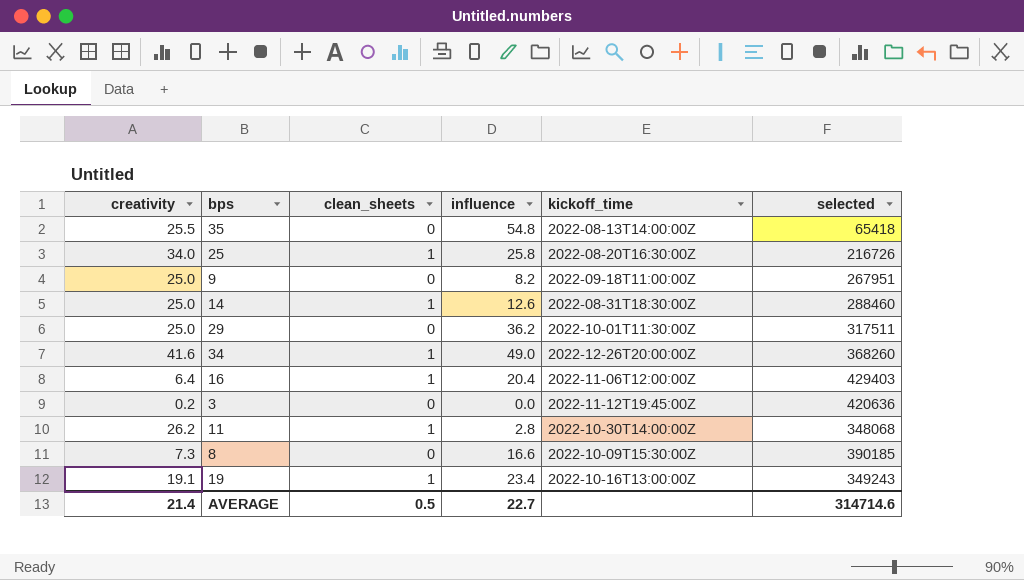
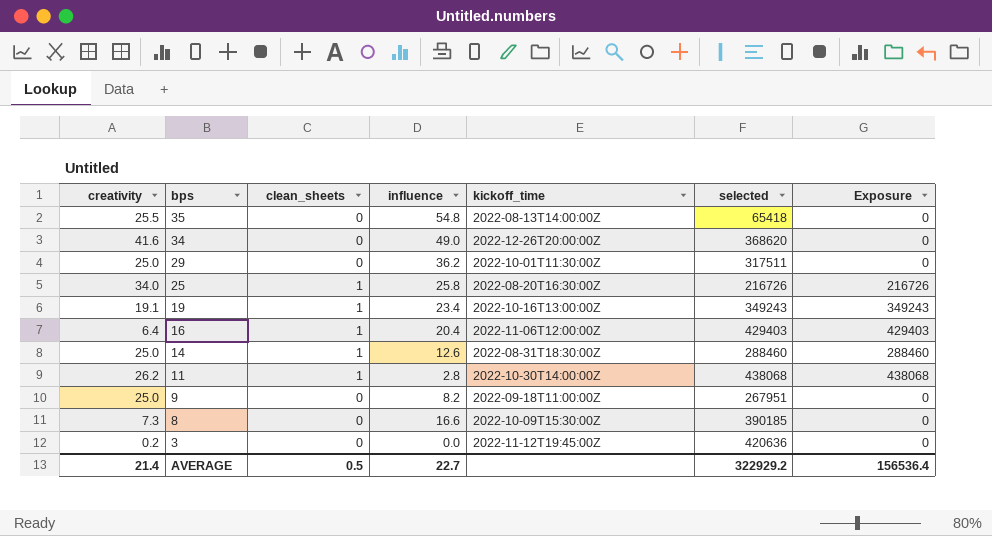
row order: none -> bps descending
column Exposure | formula: none -> [clean_sheets] * [selected]
34 | clean_sheets: 1 -> 0
34 | selected: 368260 -> 368620
11 | selected: 348068 -> 438068
AVERAGE | selected: 314714.6 -> 322929.2

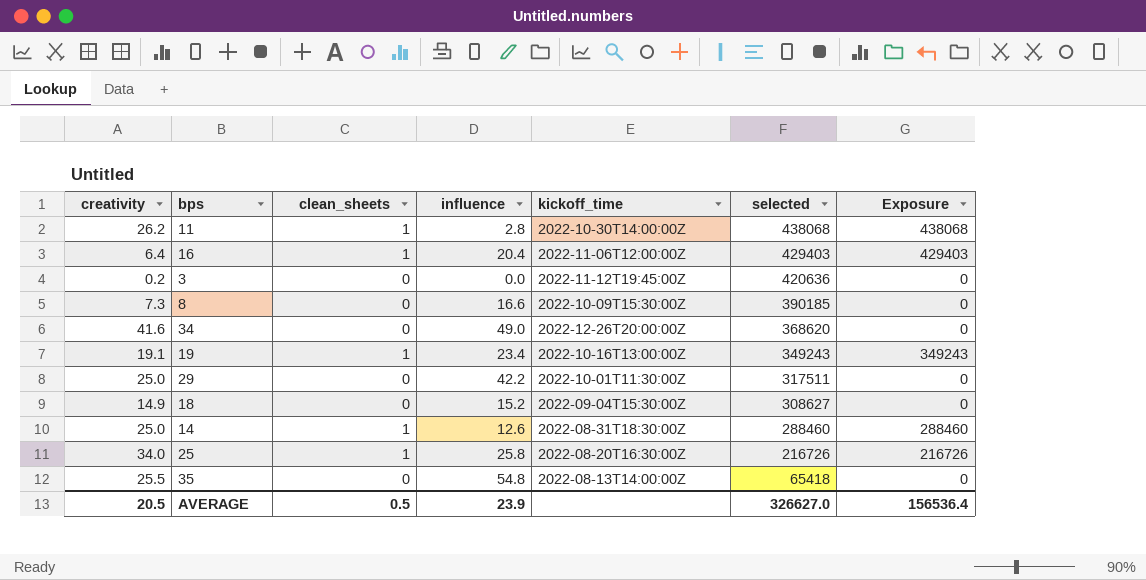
row order: bps descending -> selected descending
row 9: 25.0 | 0 | 8.2 | 2022-09-18T11:00:00Z | 267951 | 0 -> none
29 | influence: 36.2 -> 42.2
row 18: none -> 14.9 | 0 | 15.2 | 2022-09-04T15:30:00Z | 308627 | 0
AVERAGE | creativity: 21.4 -> 20.5
AVERAGE | influence: 22.7 -> 23.9
AVERAGE | selected: 322929.2 -> 326627.0

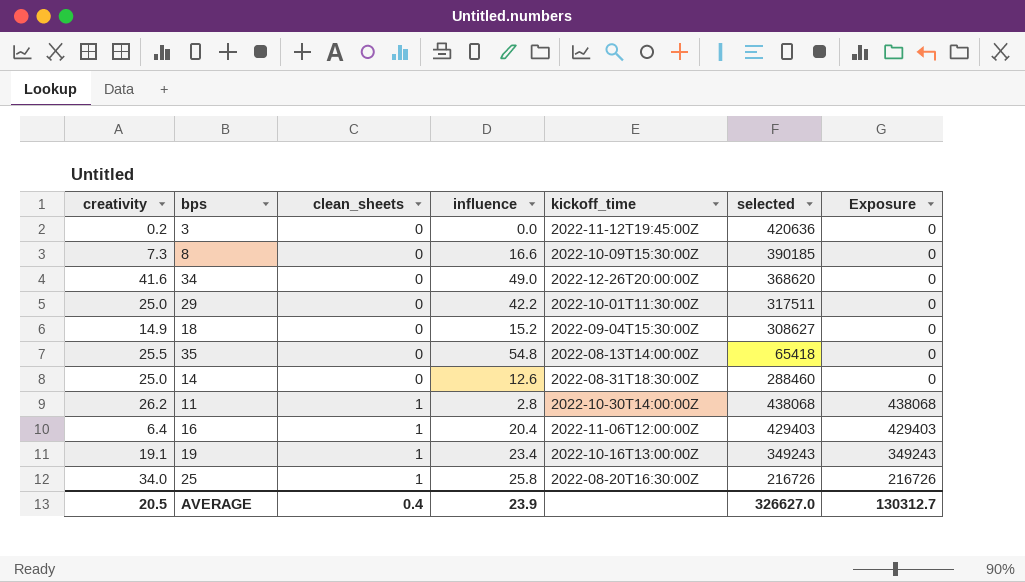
row order: selected descending -> clean_sheets ascending
14 | clean_sheets: 1 -> 0
14 | Exposure: 288460 -> 0
AVERAGE | clean_sheets: 0.5 -> 0.4
AVERAGE | Exposure: 156536.4 -> 130312.7

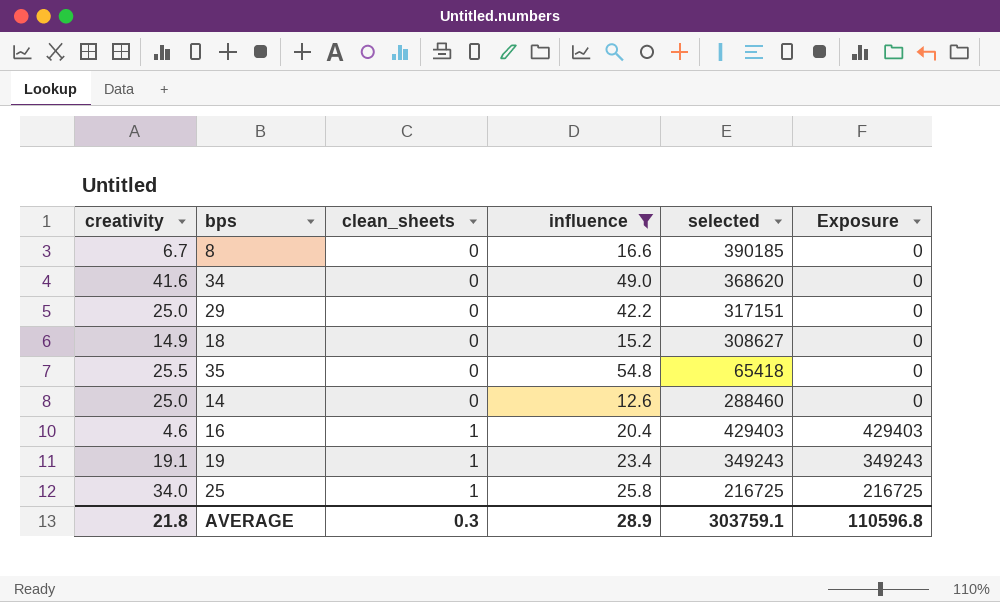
filter: none -> influence >= 12.6
column kickoff_time | position: 5 -> none
8 | creativity: 7.3 -> 6.7
29 | selected: 317511 -> 317151
16 | creativity: 6.4 -> 4.6
25 | selected: 216726 -> 216725
25 | Exposure: 216726 -> 216725
AVERAGE | creativity: 20.5 -> 21.8
AVERAGE | clean_sheets: 0.4 -> 0.3
AVERAGE | influence: 23.9 -> 28.9
AVERAGE | selected: 326627.0 -> 303759.1
AVERAGE | Exposure: 130312.7 -> 110596.8

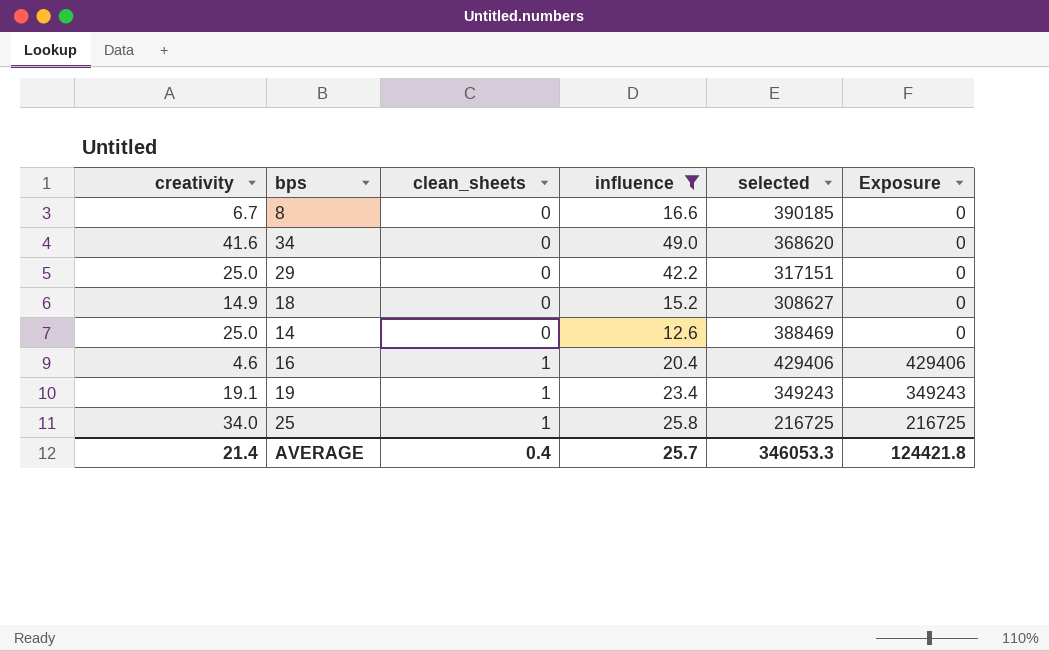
row 35: 25.5 | 0 | 54.8 | 65418 | 0 -> none
14 | selected: 288460 -> 388469
16 | selected: 429403 -> 429406
16 | Exposure: 429403 -> 429406
AVERAGE | creativity: 21.8 -> 21.4
AVERAGE | clean_sheets: 0.3 -> 0.4
AVERAGE | influence: 28.9 -> 25.7
AVERAGE | selected: 303759.1 -> 346053.3
AVERAGE | Exposure: 110596.8 -> 124421.8

